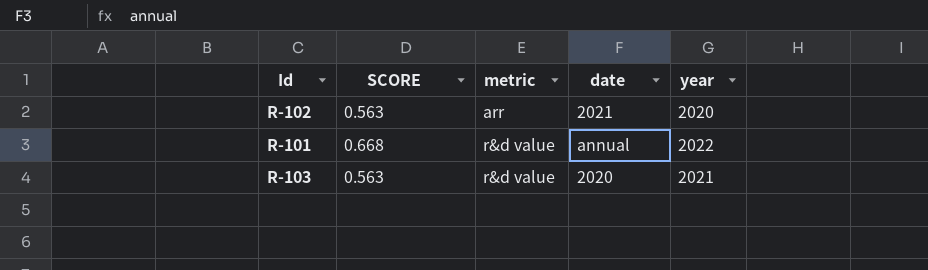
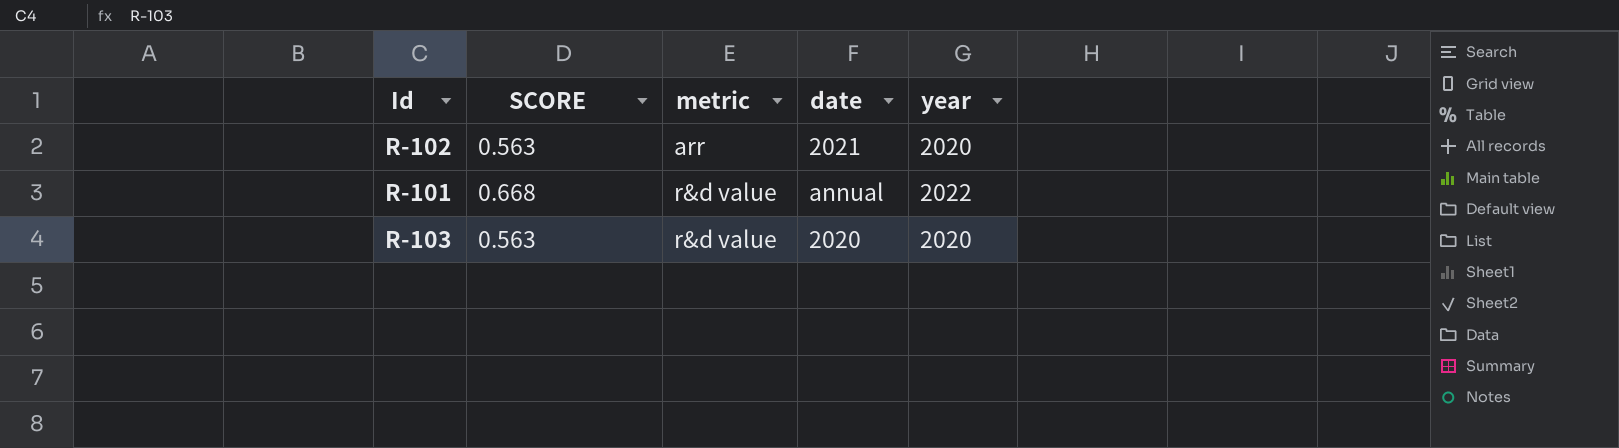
R-103 | year: 2021 -> 2020

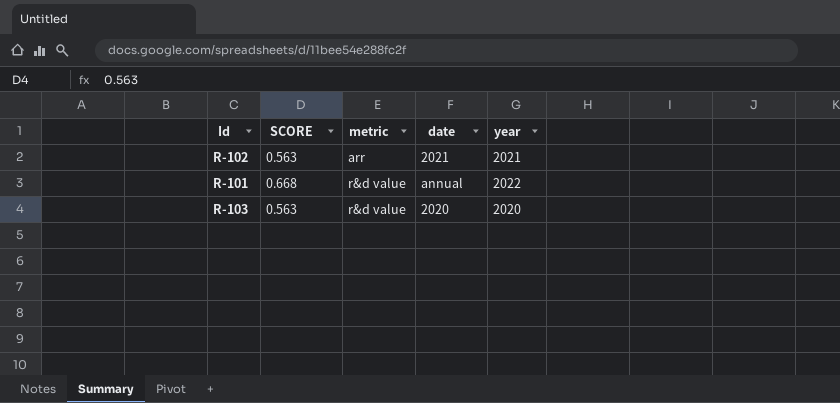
R-102 | year: 2020 -> 2021

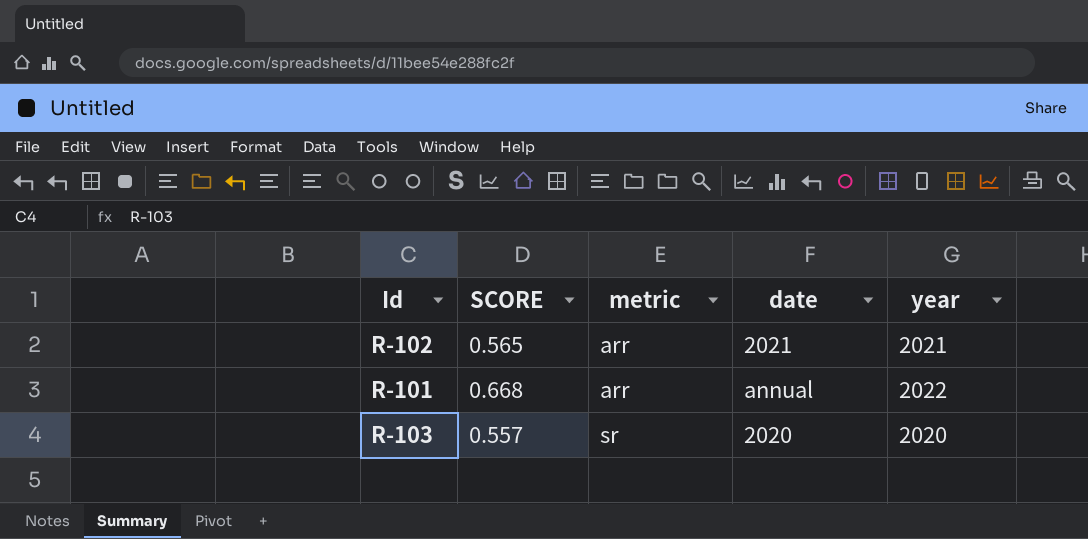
R-102 | SCORE: 0.563 -> 0.565
R-101 | metric: r&d value -> arr
R-103 | SCORE: 0.563 -> 0.557
R-103 | metric: r&d value -> sr

